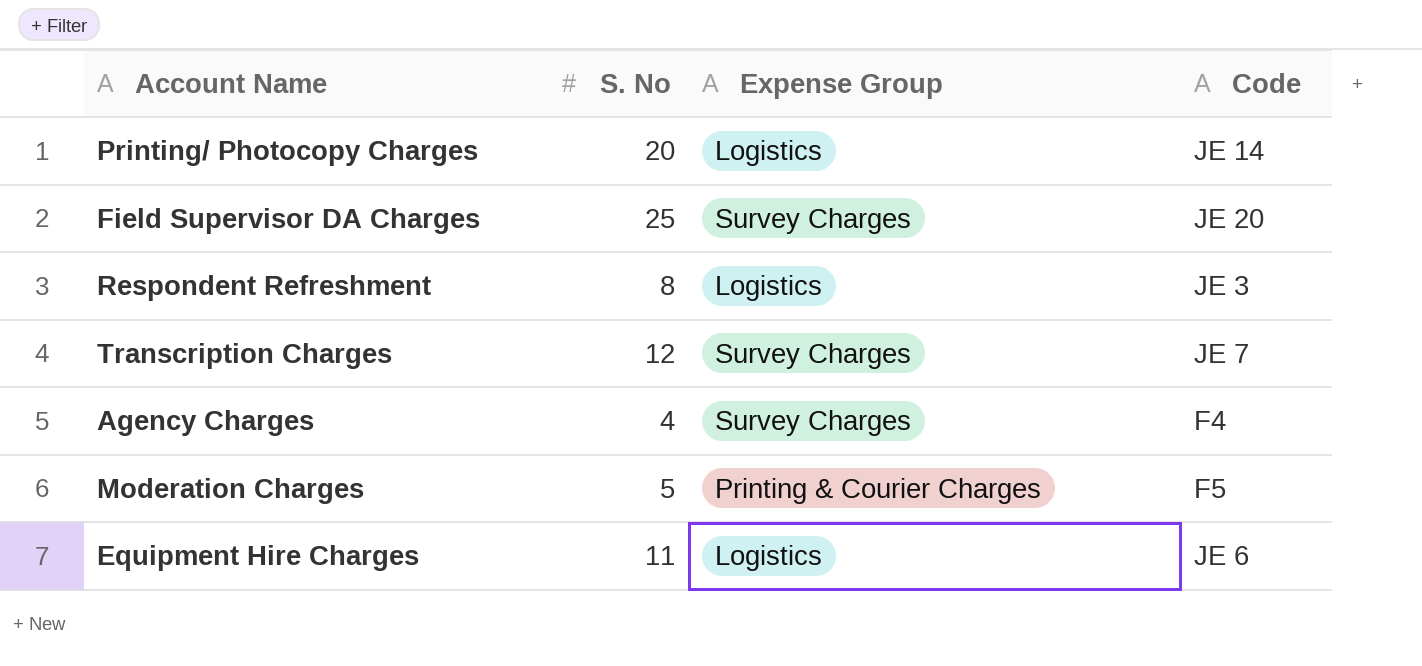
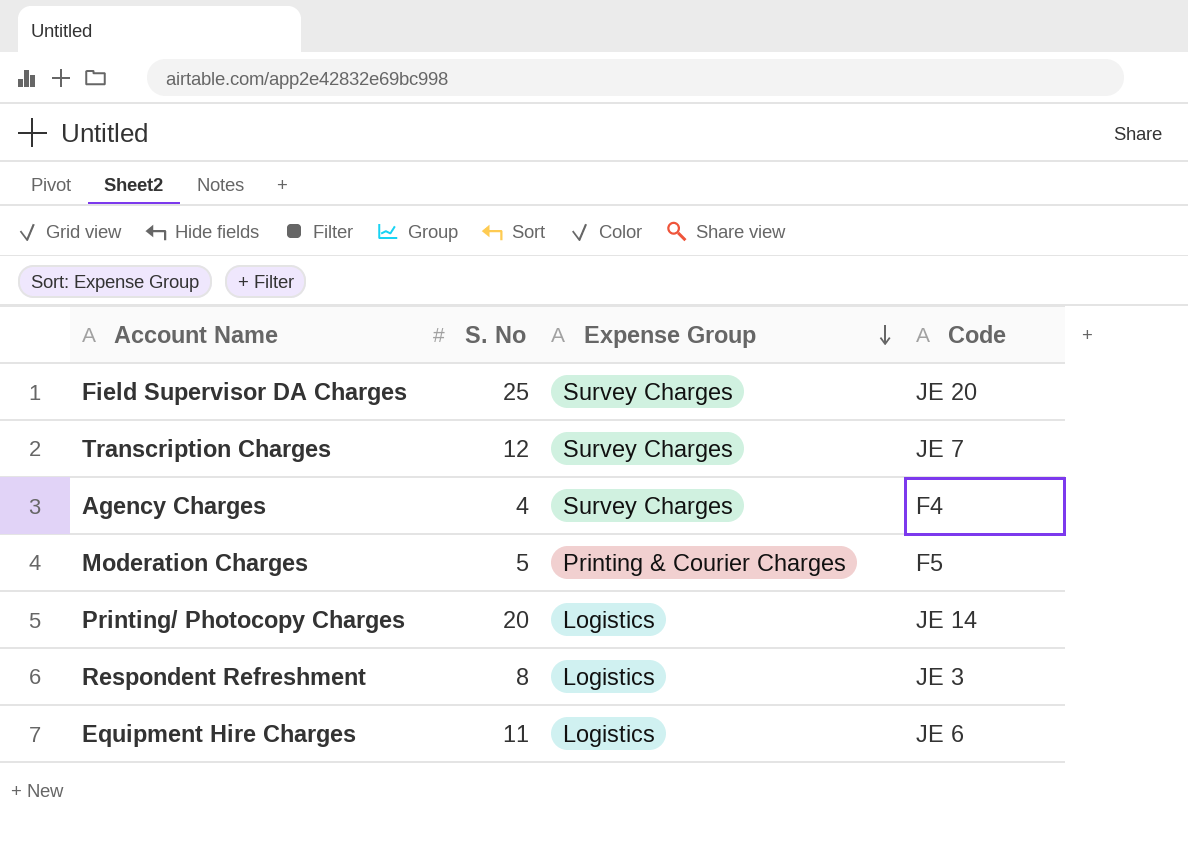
row order: none -> Expense Group descending

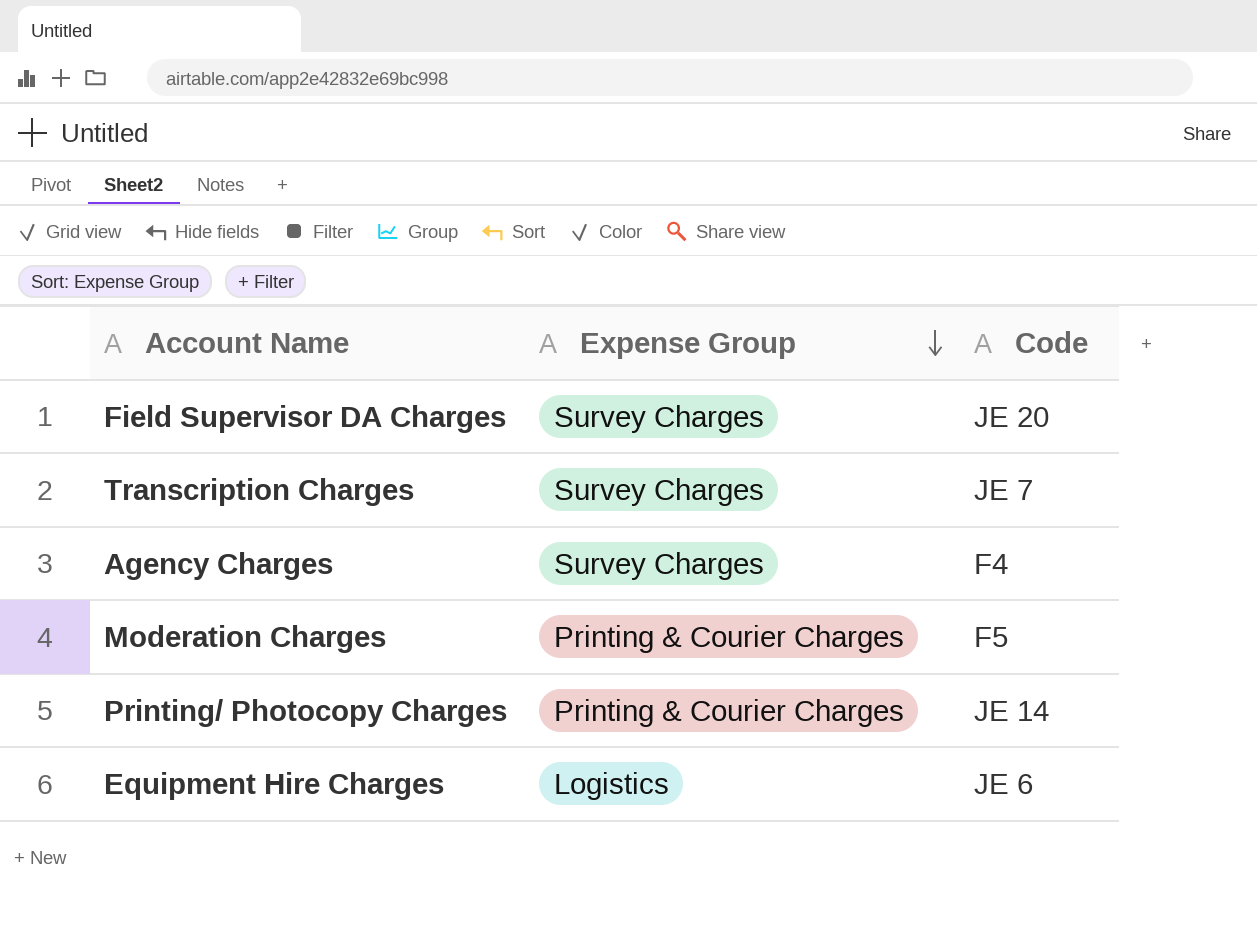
column S. No | position: 2 -> none
row Respondent Refreshment: 8 | Logistics | JE 3 -> none
Printing/ Photocopy Charges | Expense Group: Logistics -> Printing & Courier Charges

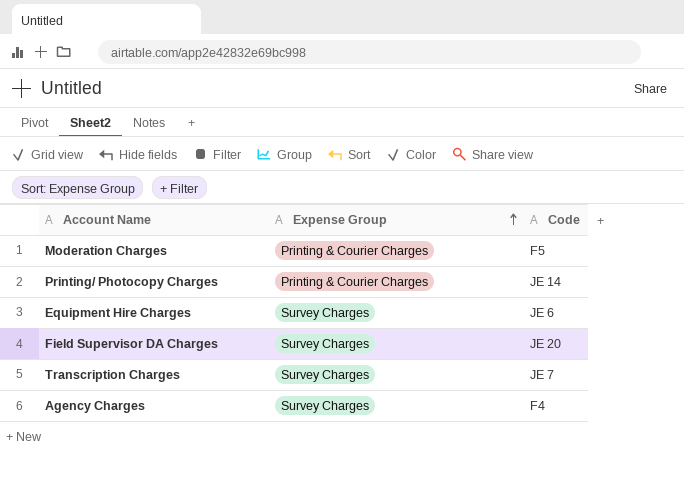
row order: Expense Group descending -> Expense Group ascending
Equipment Hire Charges | Expense Group: Logistics -> Survey Charges

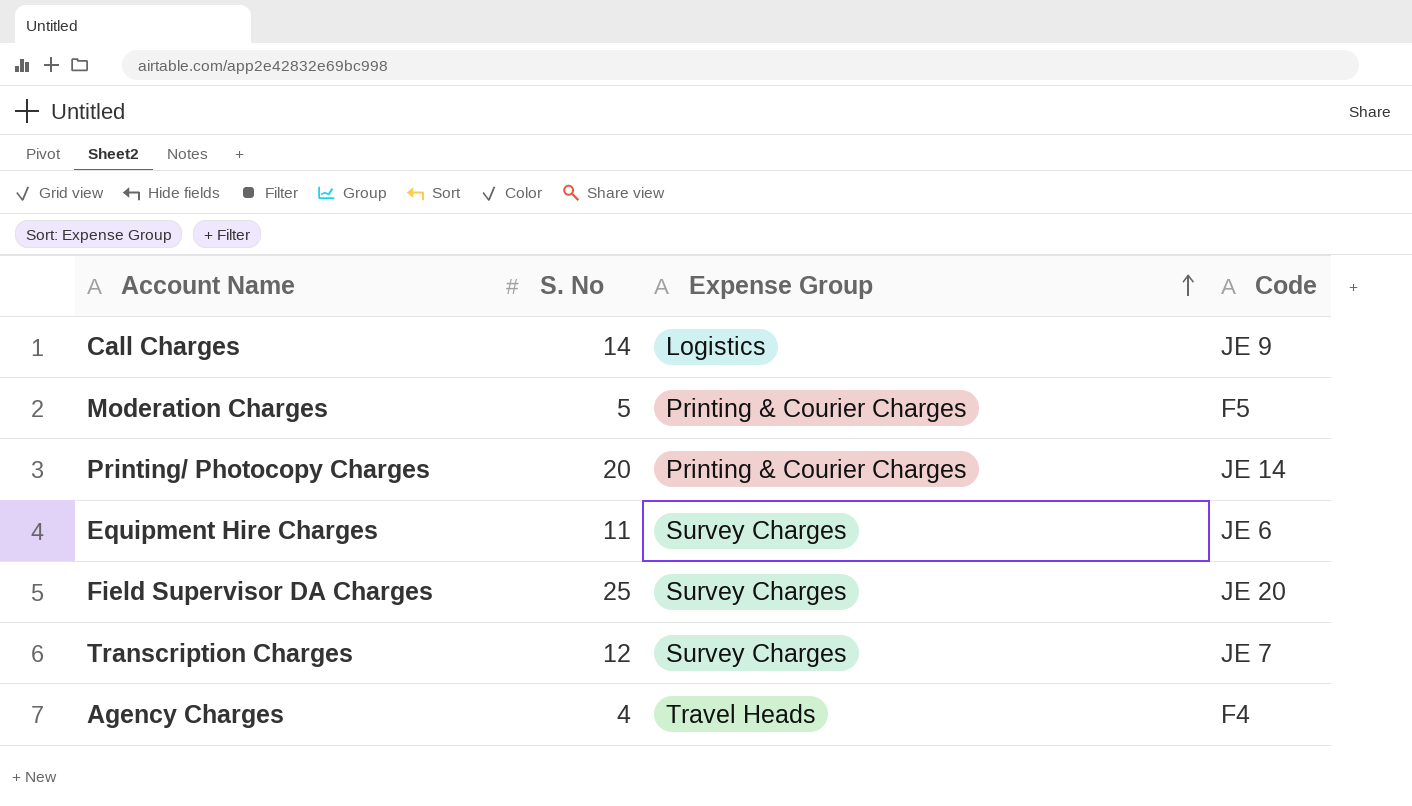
column S. No | position: none -> 2
row Call Charges: none -> 14 | Logistics | JE 9
Agency Charges | Expense Group: Survey Charges -> Travel Heads

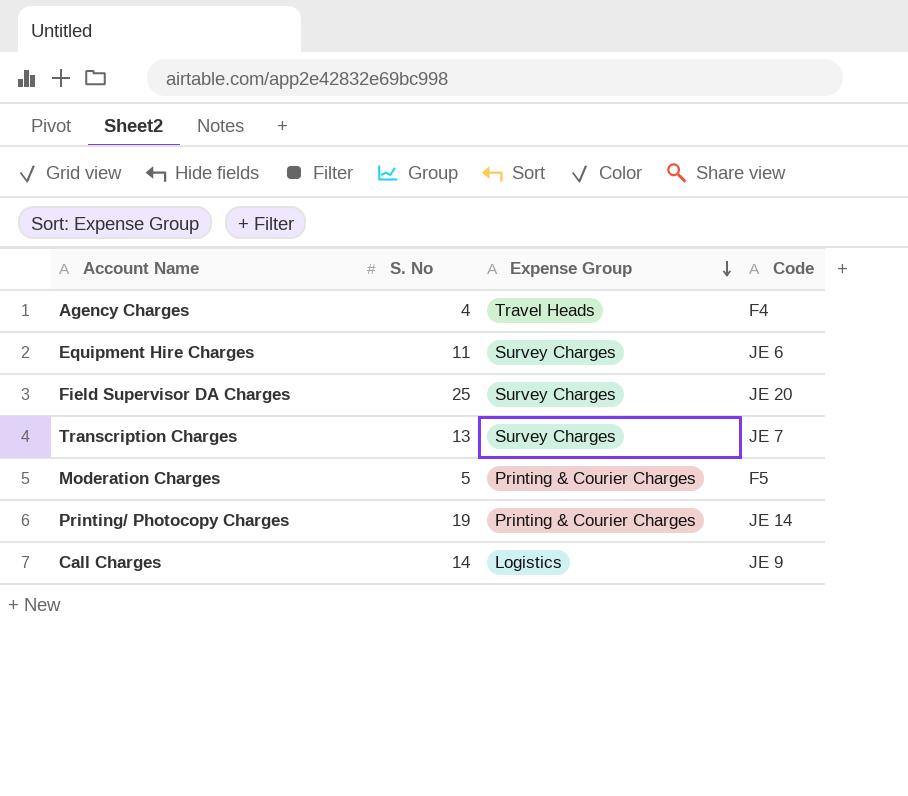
row order: Expense Group ascending -> Expense Group descending
Transcription Charges | S. No: 12 -> 13
Printing/ Photocopy Charges | S. No: 20 -> 19

